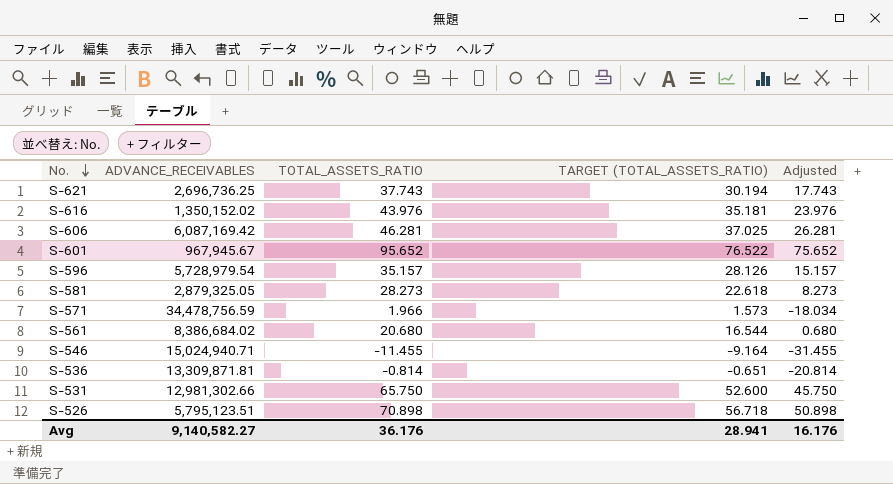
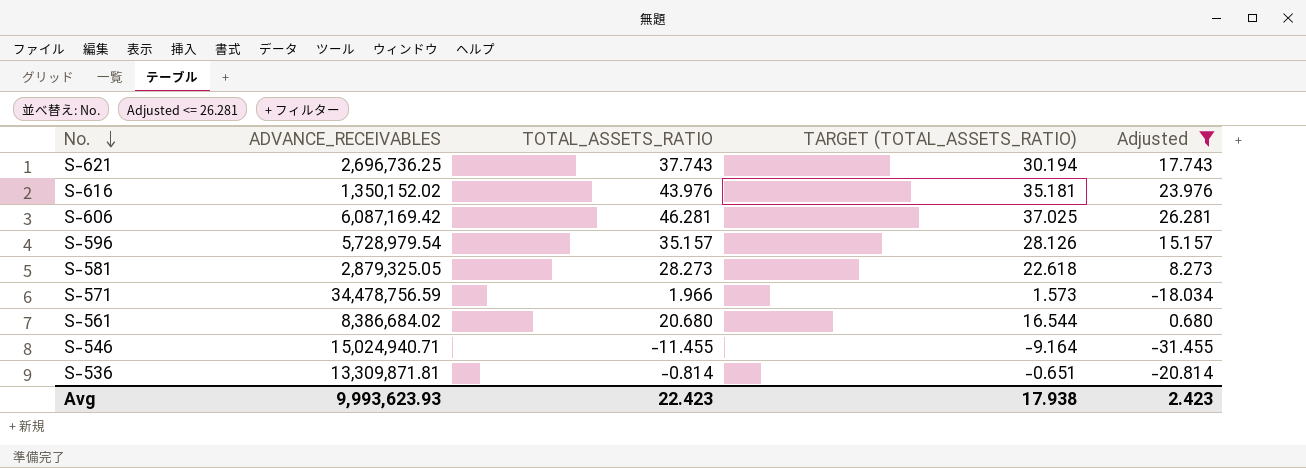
filter: none -> Adjusted <= 26.281
Avg | ADVANCE_RECEIVABLES: 9,140,582.27 -> 9,993,623.93
Avg | TOTAL_ASSETS_RATIO: 36.176 -> 22.423
Avg | TARGET (TOTAL_ASSETS_RATIO): 28.941 -> 17.938
Avg | Adjusted: 16.176 -> 2.423

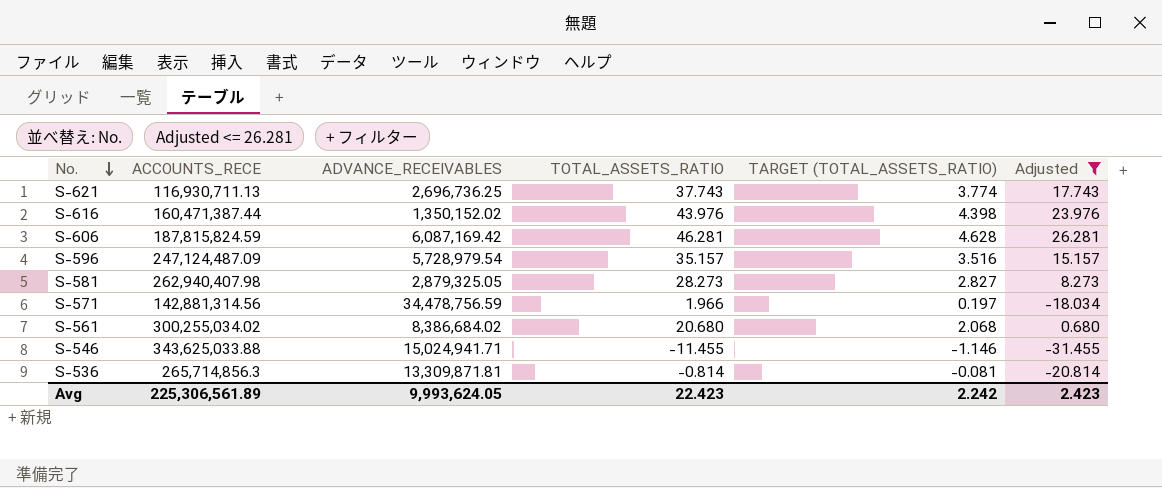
column ACCOUNTS_RECE | position: none -> 2
column TARGET (TOTAL_ASSETS_RATIO) | formula: [TOTAL_ASSETS_RATIO] * 0.8 -> [TOTAL_ASSETS_RATIO] * 0.1
S-546 | ADVANCE_RECEIVABLES: 15,024,940.71 -> 15,024,941.71
Avg | ADVANCE_RECEIVABLES: 9,993,623.93 -> 9,993,624.05
Avg | TARGET (TOTAL_ASSETS_RATIO): 17.938 -> 2.242

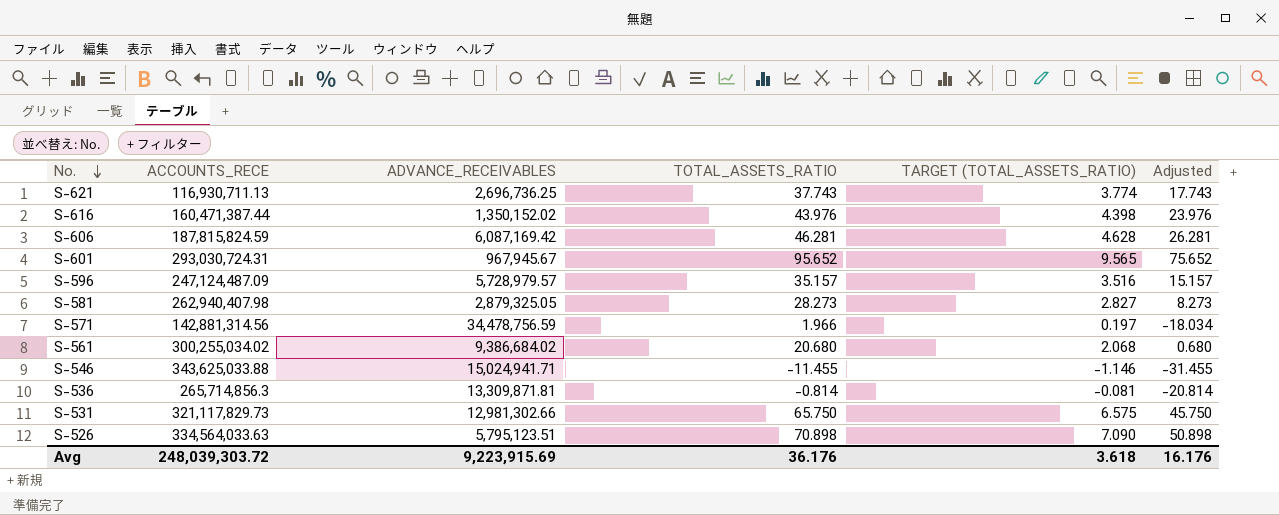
filter: Adjusted <= 26.281 -> none
S-596 | ADVANCE_RECEIVABLES: 5,728,979.54 -> 5,728,979.57
S-561 | ADVANCE_RECEIVABLES: 8,386,684.02 -> 9,386,684.02
Avg | ACCOUNTS_RECE: 225,306,561.89 -> 248,039,303.72
Avg | ADVANCE_RECEIVABLES: 9,993,624.05 -> 9,223,915.69
Avg | TOTAL_ASSETS_RATIO: 22.423 -> 36.176
Avg | TARGET (TOTAL_ASSETS_RATIO): 2.242 -> 3.618
Avg | Adjusted: 2.423 -> 16.176

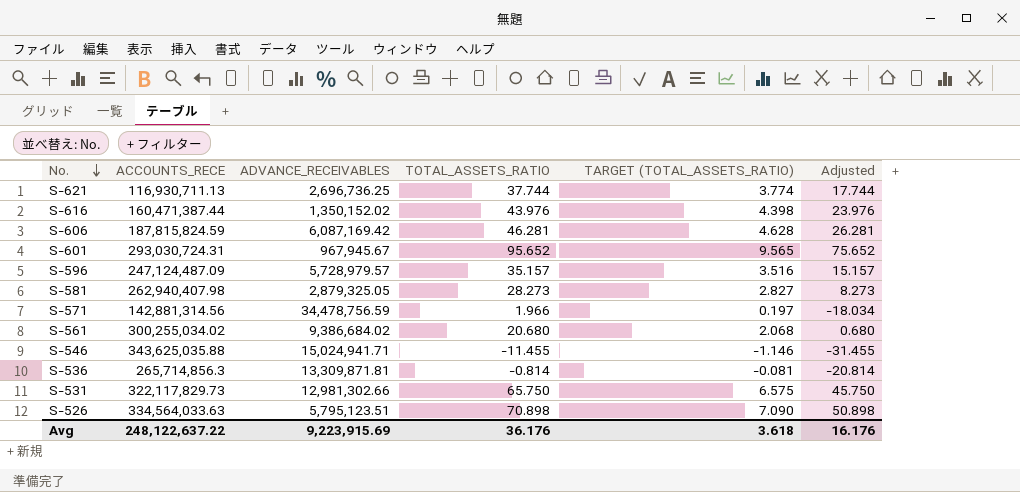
S-621 | TOTAL_ASSETS_RATIO: 37.743 -> 37.744
S-621 | Adjusted: 17.743 -> 17.744
S-546 | ACCOUNTS_RECE: 343,625,033.88 -> 343,625,035.88
S-531 | ACCOUNTS_RECE: 321,117,829.73 -> 322,117,829.73
Avg | ACCOUNTS_RECE: 248,039,303.72 -> 248,122,637.22

